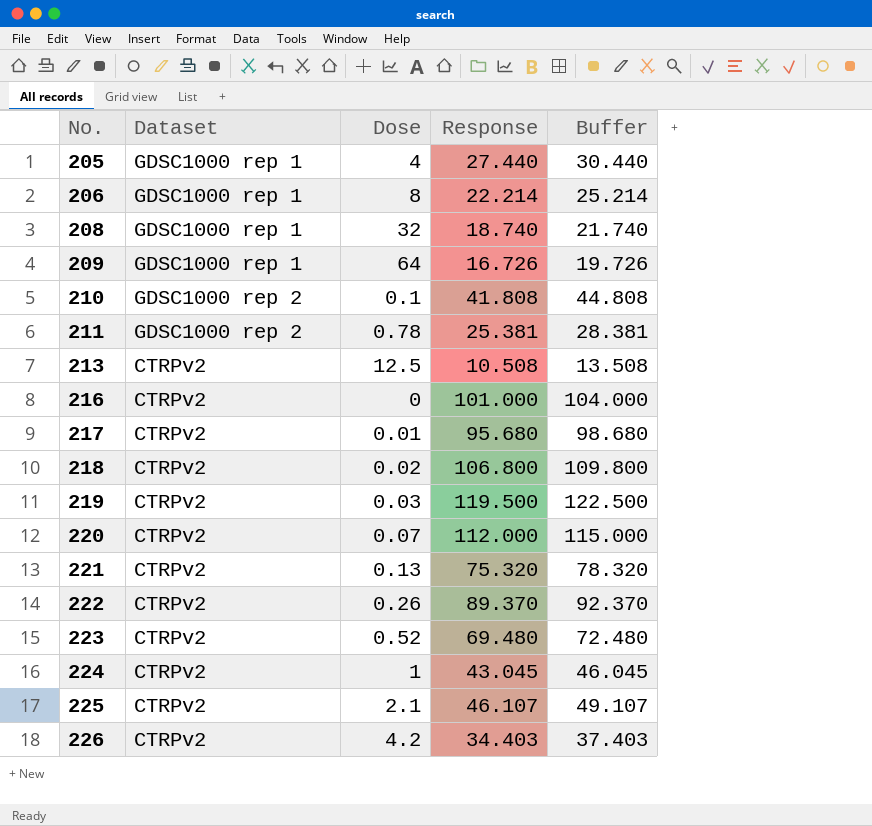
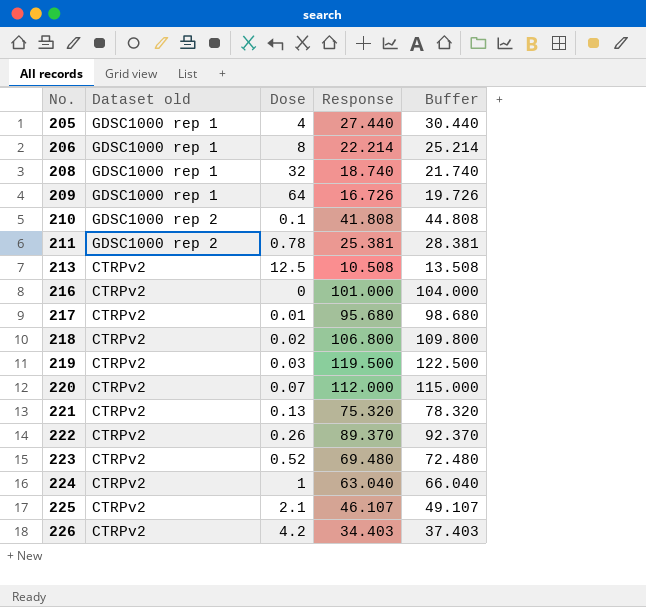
column name: Dataset -> Dataset old
224 | Response: 43.045 -> 63.040
224 | Buffer: 46.045 -> 66.040

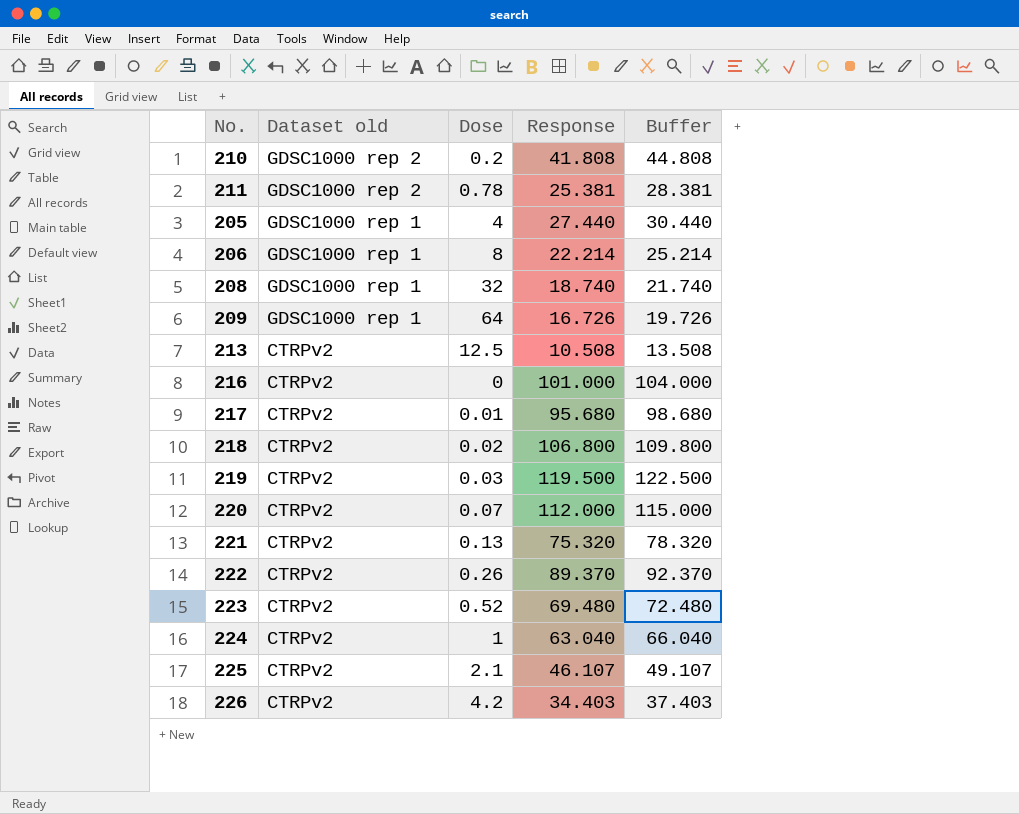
row order: No. ascending -> Dataset old descending
210 | Dose: 0.1 -> 0.2

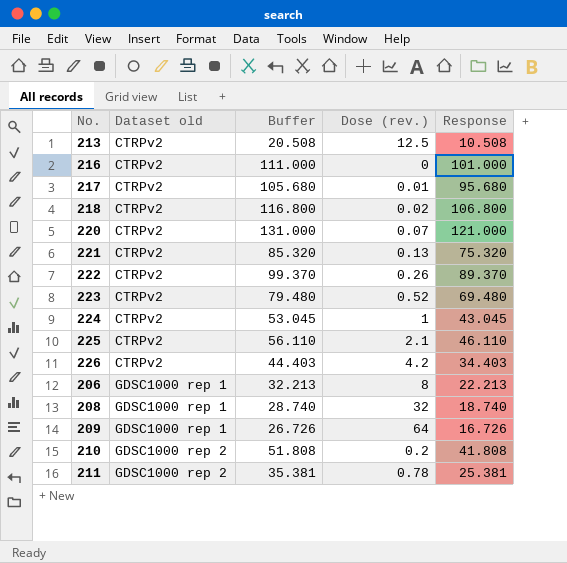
row order: Dataset old descending -> Dataset old ascending
column Buffer | formula: [Response] + 3 -> [Response] + 10
column Buffer | position: 5 -> 3
column name: Dose -> Dose (rev.)
row 205: GDSC1000 rep 1 | 4 | 27.440 | 30.440 -> none
row 219: CTRPv2 | 0.03 | 119.500 | 122.500 -> none
220 | Response: 112.000 -> 121.000
224 | Response: 63.040 -> 43.045
225 | Response: 46.107 -> 46.110
206 | Response: 22.214 -> 22.213

